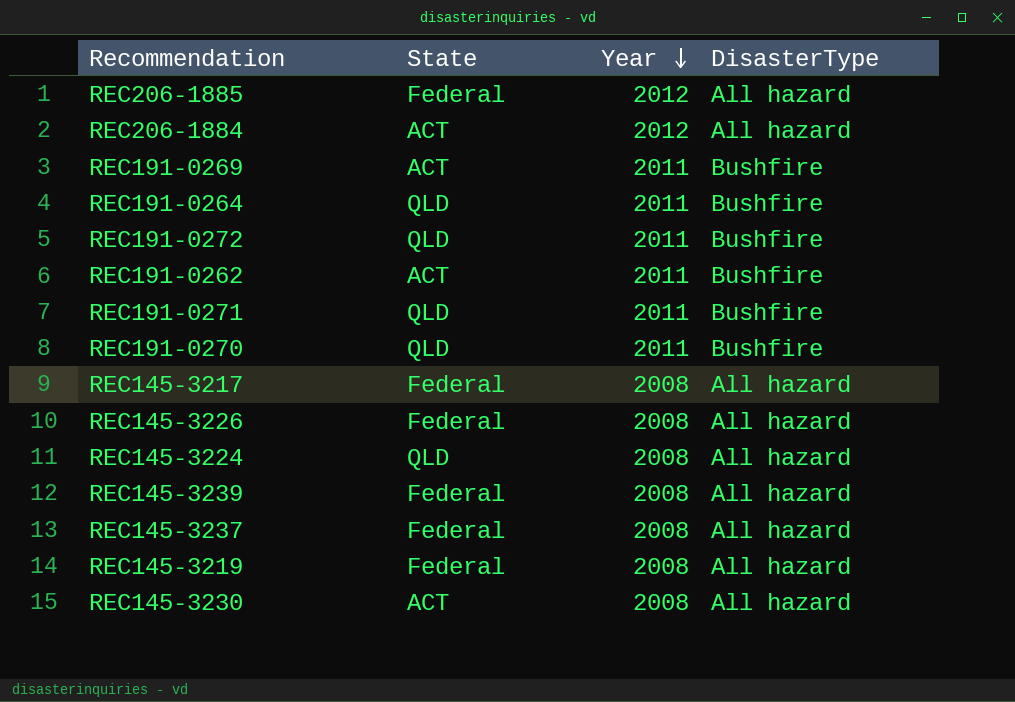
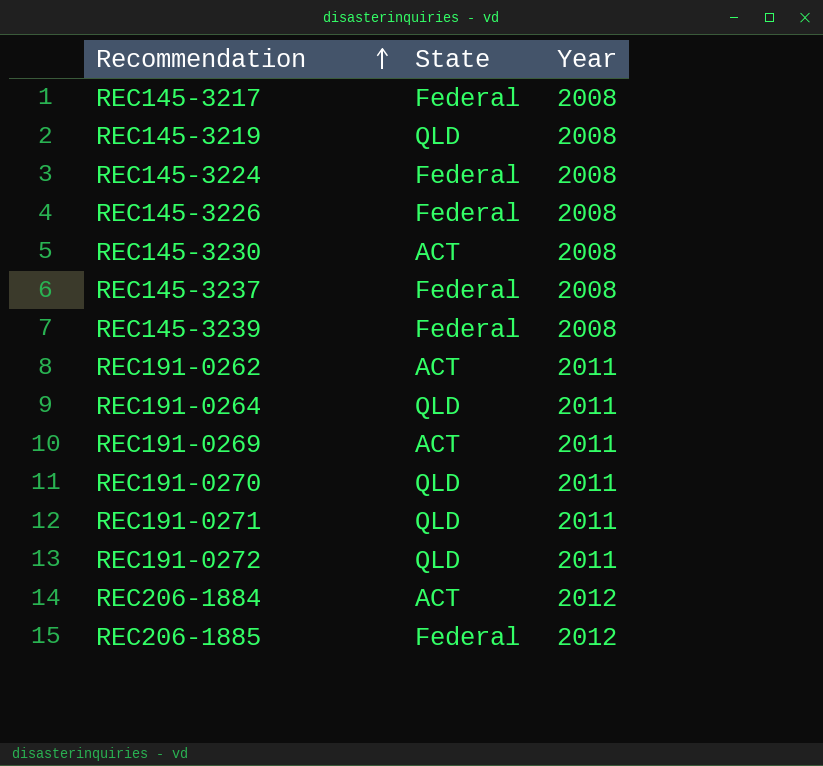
row order: Year descending -> Recommendation ascending
column DisasterType | position: 4 -> none
REC145-3219 | State: Federal -> QLD
REC145-3224 | State: QLD -> Federal

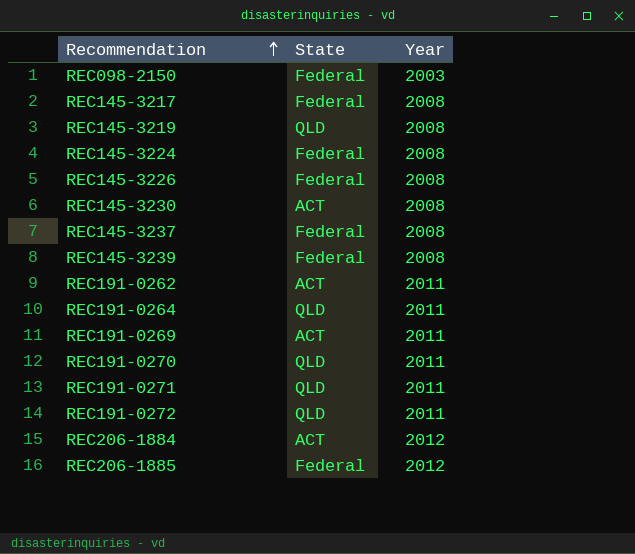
row REC098-2150: none -> Federal | 2003

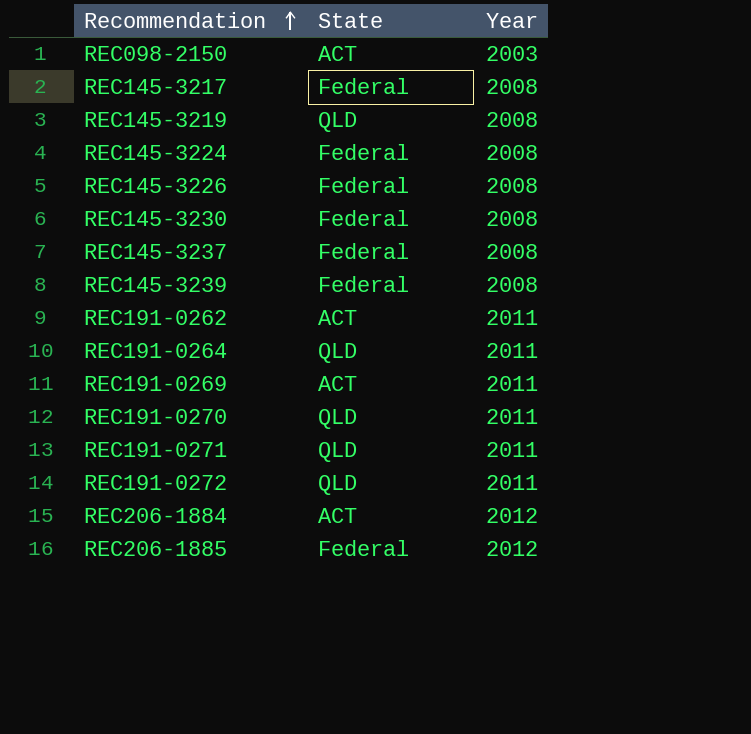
REC098-2150 | State: Federal -> ACT
REC145-3230 | State: ACT -> Federal

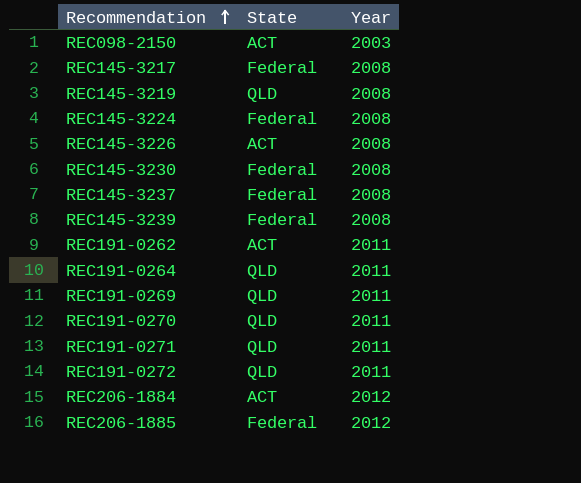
REC145-3226 | State: Federal -> ACT
REC191-0269 | State: ACT -> QLD

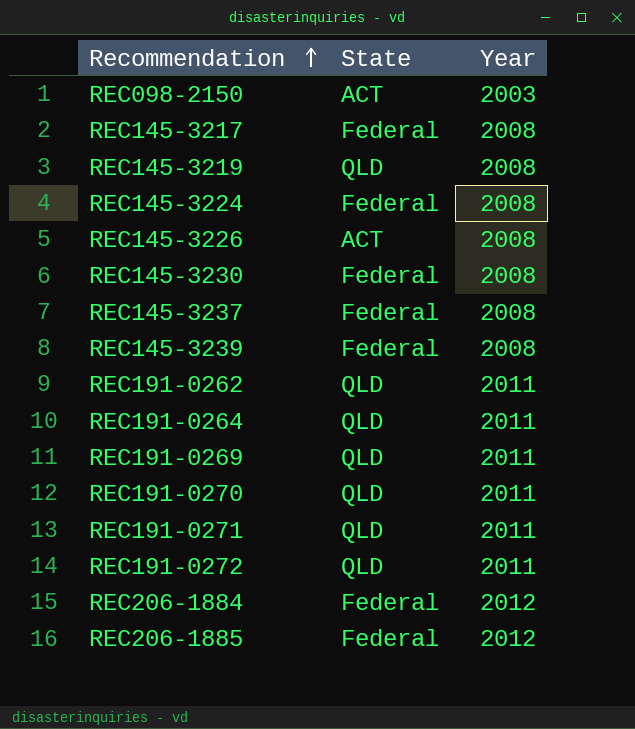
REC191-0262 | State: ACT -> QLD
REC206-1884 | State: ACT -> Federal

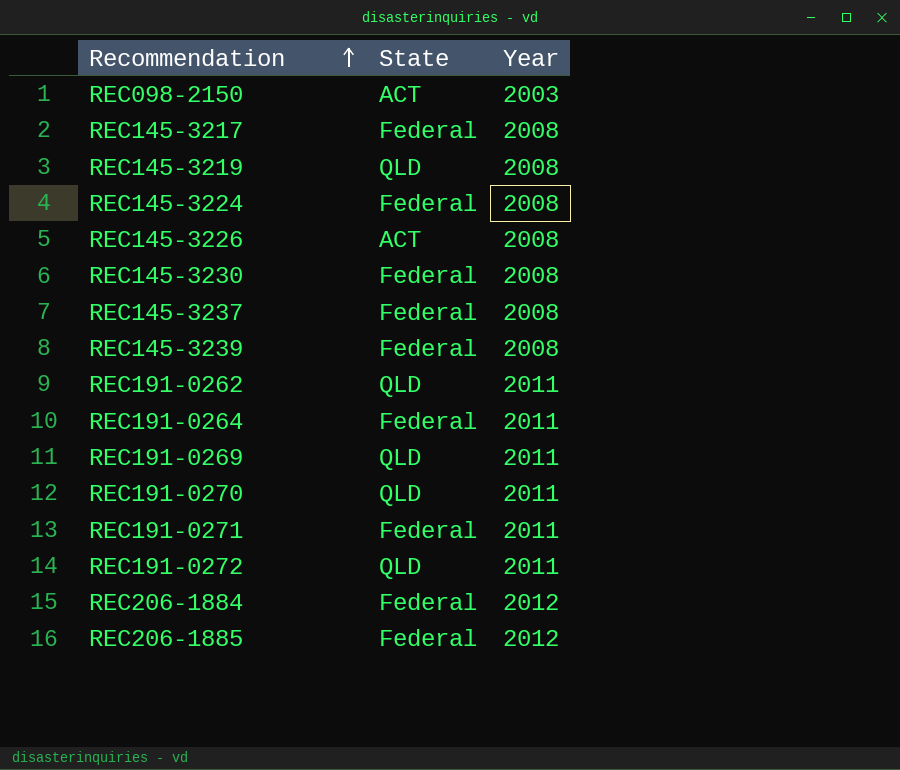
REC191-0264 | State: QLD -> Federal
REC191-0271 | State: QLD -> Federal

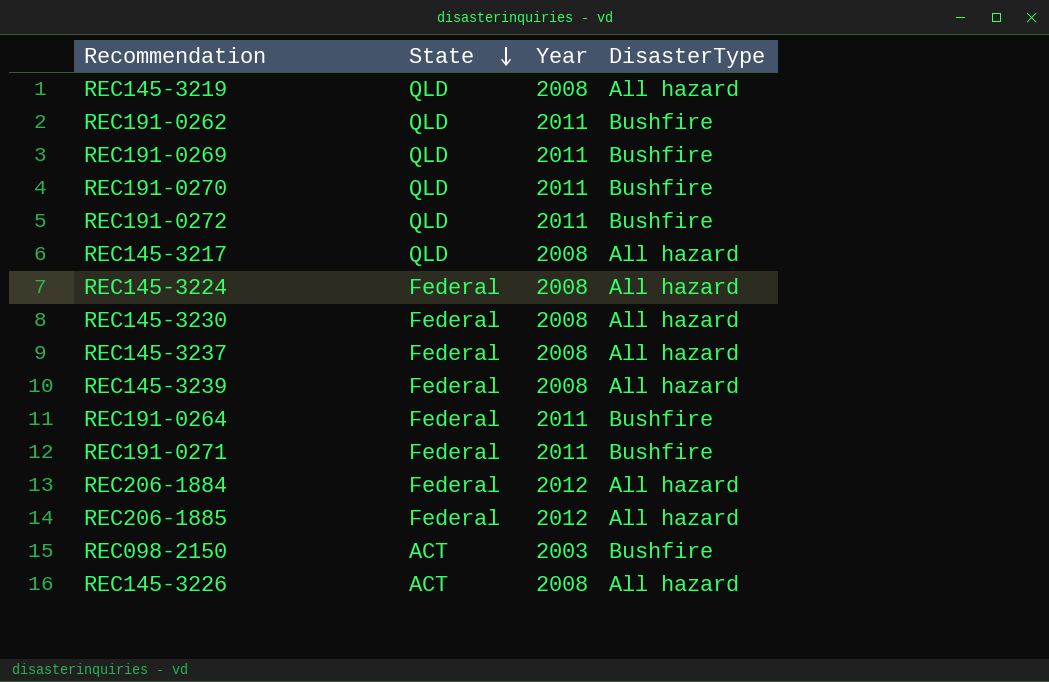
row order: Recommendation ascending -> State descending
column DisasterType | position: none -> 4
REC145-3217 | State: Federal -> QLD

